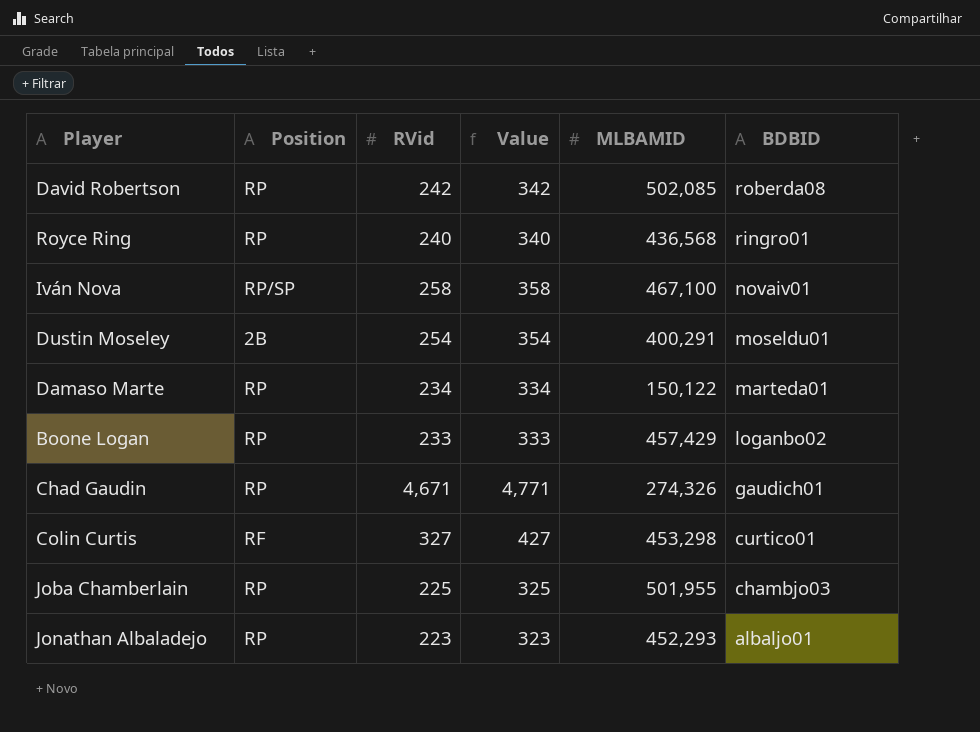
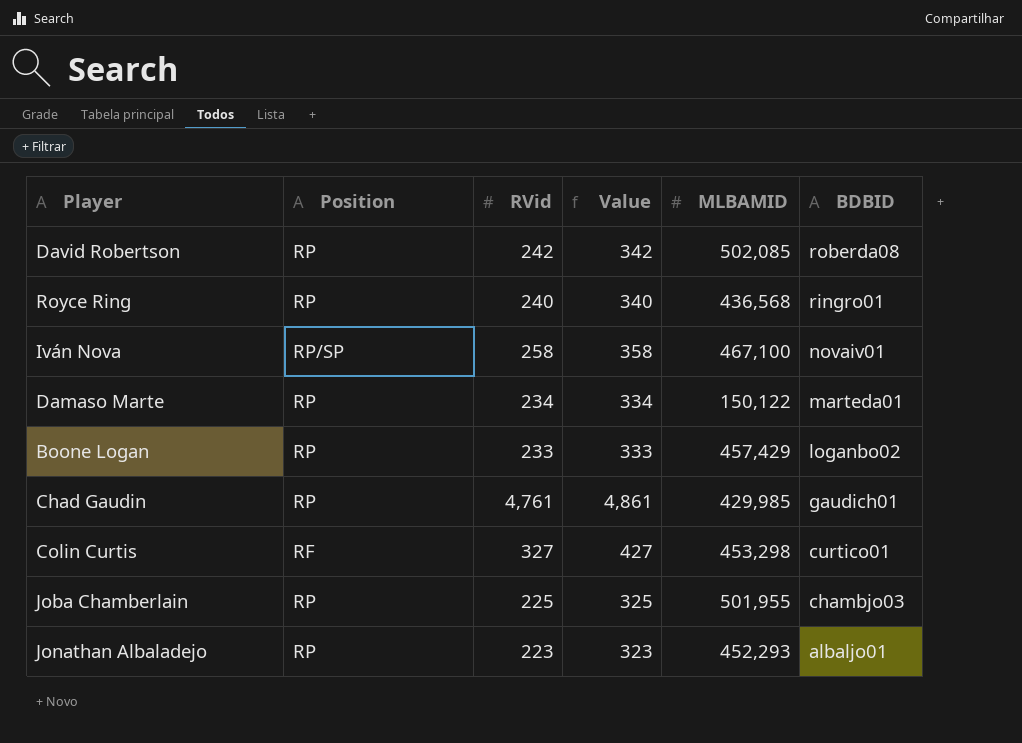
row Dustin Moseley: 2B | 254 | 354 | 400,291 | moseldu01 -> none
Chad Gaudin | RVid: 4,671 -> 4,761
Chad Gaudin | Value: 4,771 -> 4,861
Chad Gaudin | MLBAMID: 274,326 -> 429,985

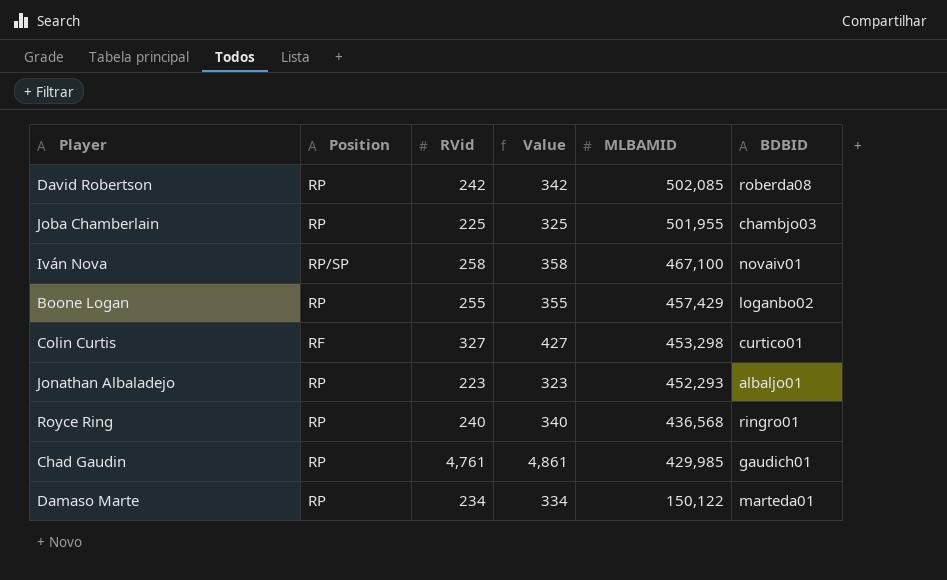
row order: BDBID descending -> MLBAMID descending
Boone Logan | RVid: 233 -> 255
Boone Logan | Value: 333 -> 355

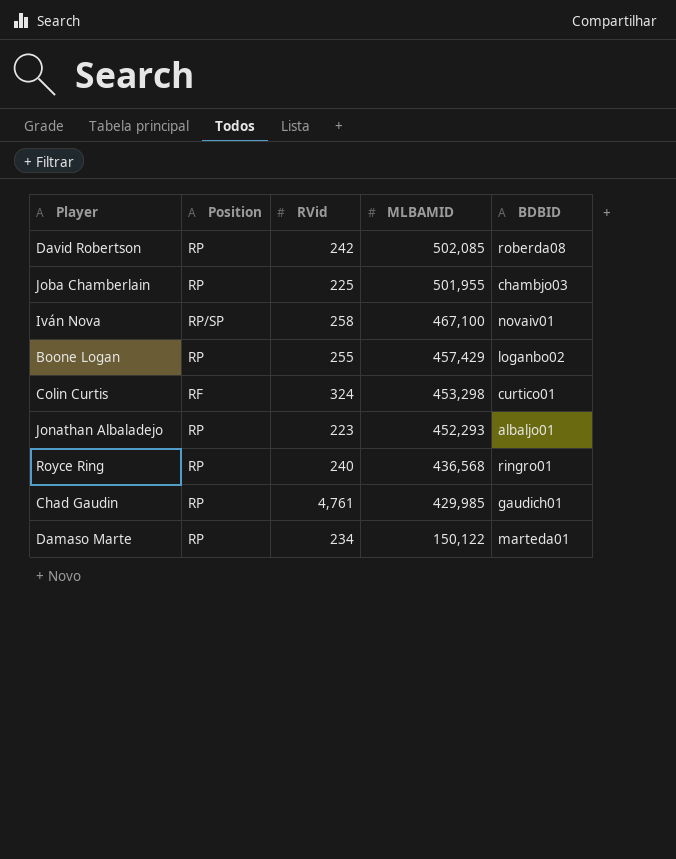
column Value | formula: [RVid] + 100 -> none
Colin Curtis | RVid: 327 -> 324

